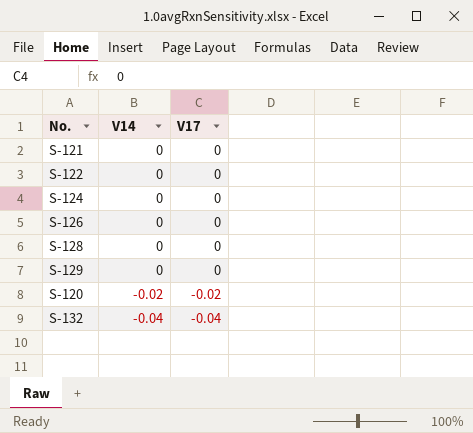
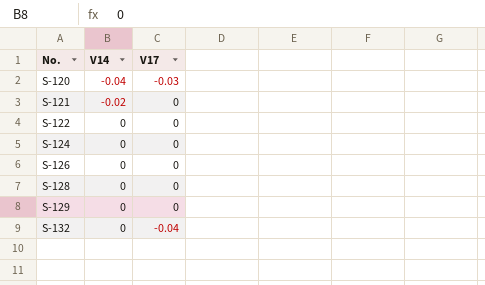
row order: V14 descending -> No. ascending
S-120 | V14: -0.02 -> -0.04
S-120 | V17: -0.02 -> -0.03
S-121 | V14: 0 -> -0.02
S-132 | V14: -0.04 -> 0

